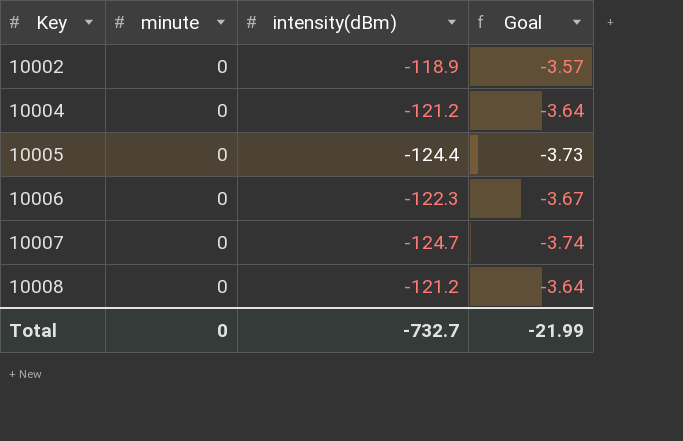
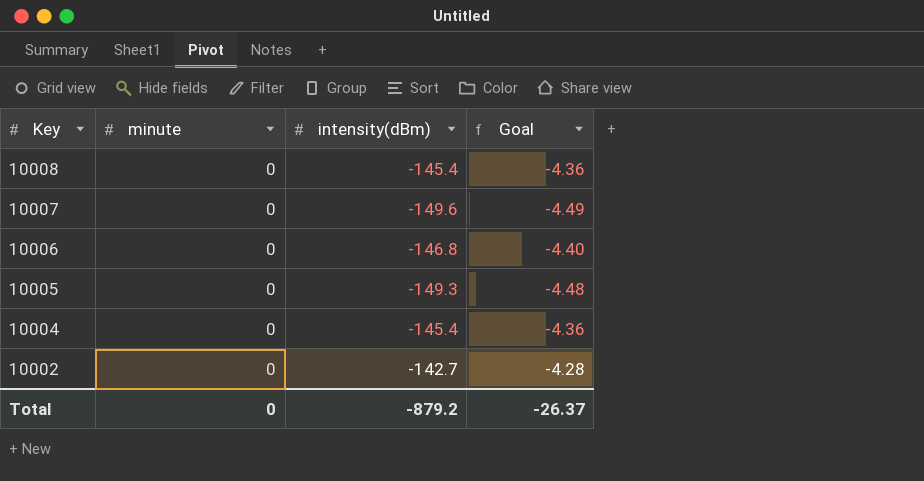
row order: Key ascending -> Key descending
10008 | intensity(dBm): -121.2 -> -145.4
10008 | Goal: -3.64 -> -4.36
10007 | intensity(dBm): -124.7 -> -149.6
10007 | Goal: -3.74 -> -4.49
10006 | intensity(dBm): -122.3 -> -146.8
10006 | Goal: -3.67 -> -4.40
10005 | intensity(dBm): -124.4 -> -149.3
10005 | Goal: -3.73 -> -4.48
10004 | intensity(dBm): -121.2 -> -145.4
10004 | Goal: -3.64 -> -4.36
10002 | intensity(dBm): -118.9 -> -142.7
10002 | Goal: -3.57 -> -4.28
Total | intensity(dBm): -732.7 -> -879.2
Total | Goal: -21.99 -> -26.37

